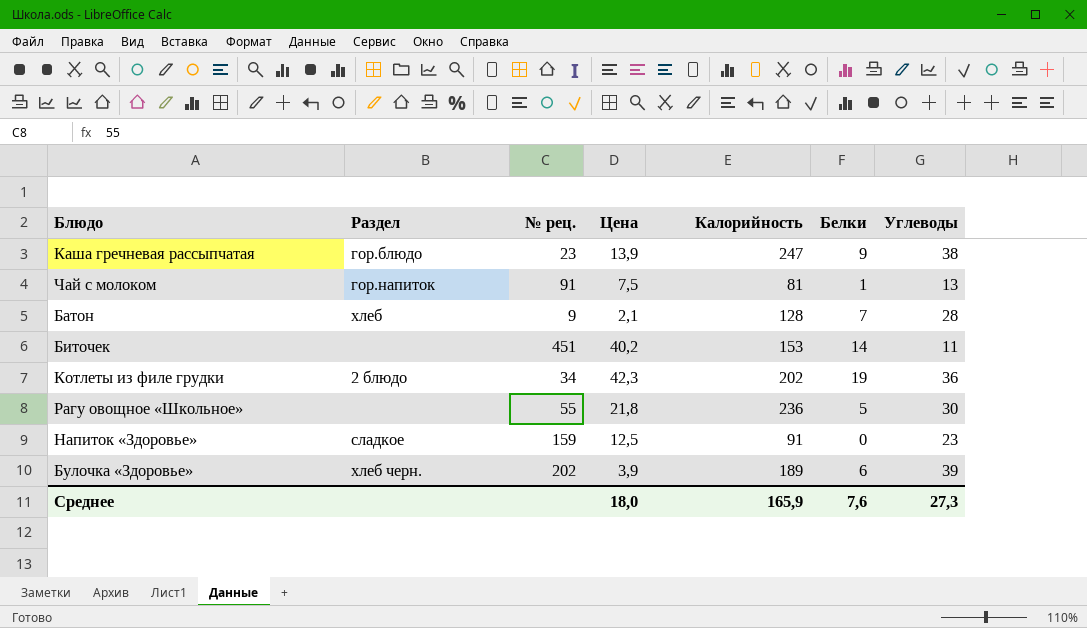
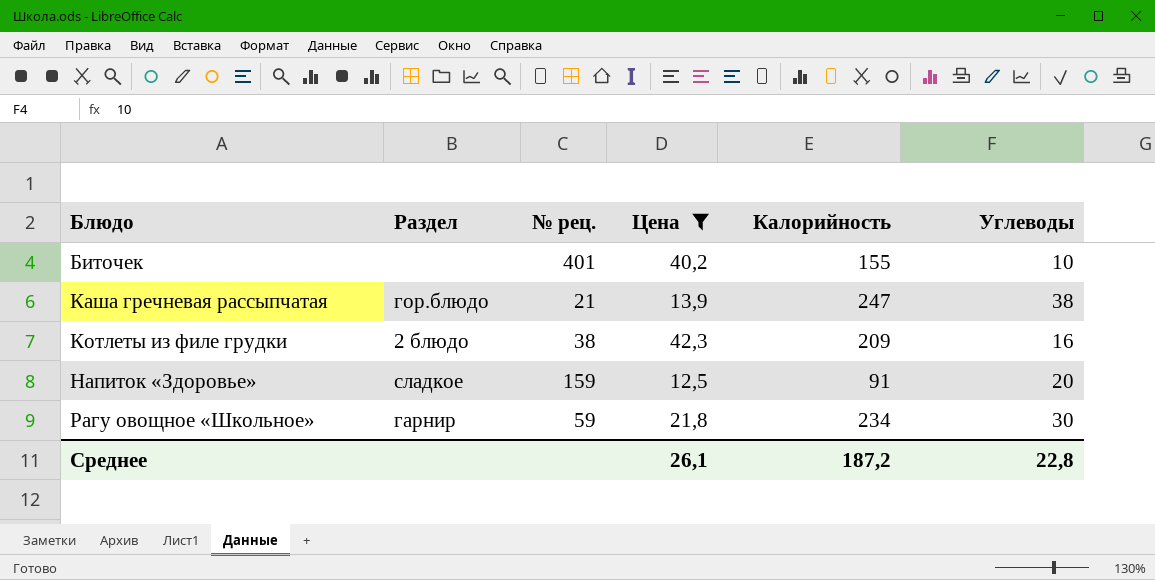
filter: none -> Цена >= 12,5
row order: none -> Блюдо ascending
column Белки | position: 6 -> none
Биточек | № рец.: 451 -> 401
Биточек | Калорийность: 153 -> 155
Биточек | Углеводы: 11 -> 10
Каша гречневая рассыпчатая | № рец.: 23 -> 21
Котлеты из филе грудки | № рец.: 34 -> 38
Котлеты из филе грудки | Калорийность: 202 -> 209
Котлеты из филе грудки | Углеводы: 36 -> 16
Напиток «Здоровье» | Углеводы: 23 -> 20
Рагу овощное «Школьное» | Раздел: none -> гарнир
Рагу овощное «Школьное» | № рец.: 55 -> 59
Рагу овощное «Школьное» | Калорийность: 236 -> 234
Среднее | Цена: 18,0 -> 26,1
Среднее | Калорийность: 165,9 -> 187,2
Среднее | Углеводы: 27,3 -> 22,8

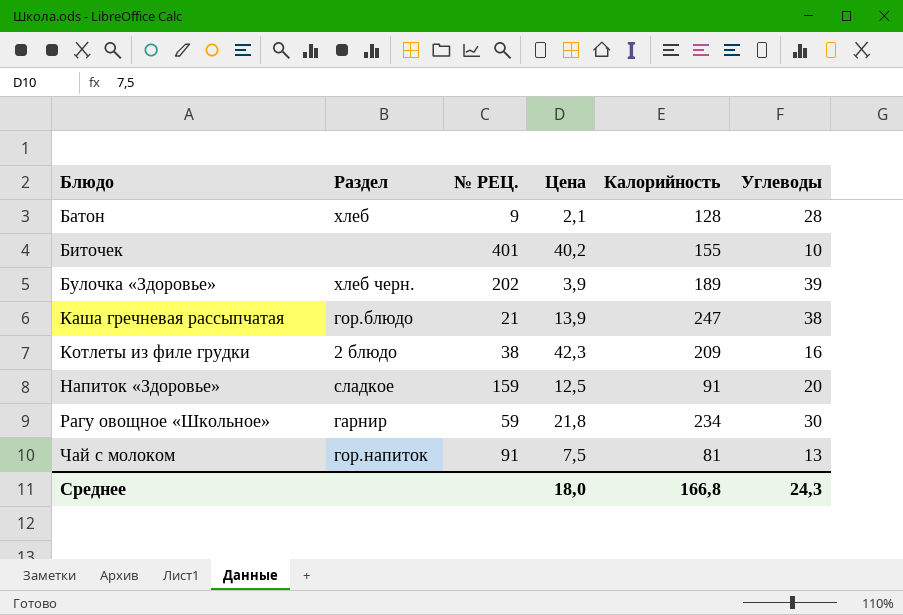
filter: Цена >= 12,5 -> none
column name: № рец. -> № РЕЦ.
Среднее | Цена: 26,1 -> 18,0
Среднее | Калорийность: 187,2 -> 166,8
Среднее | Углеводы: 22,8 -> 24,3

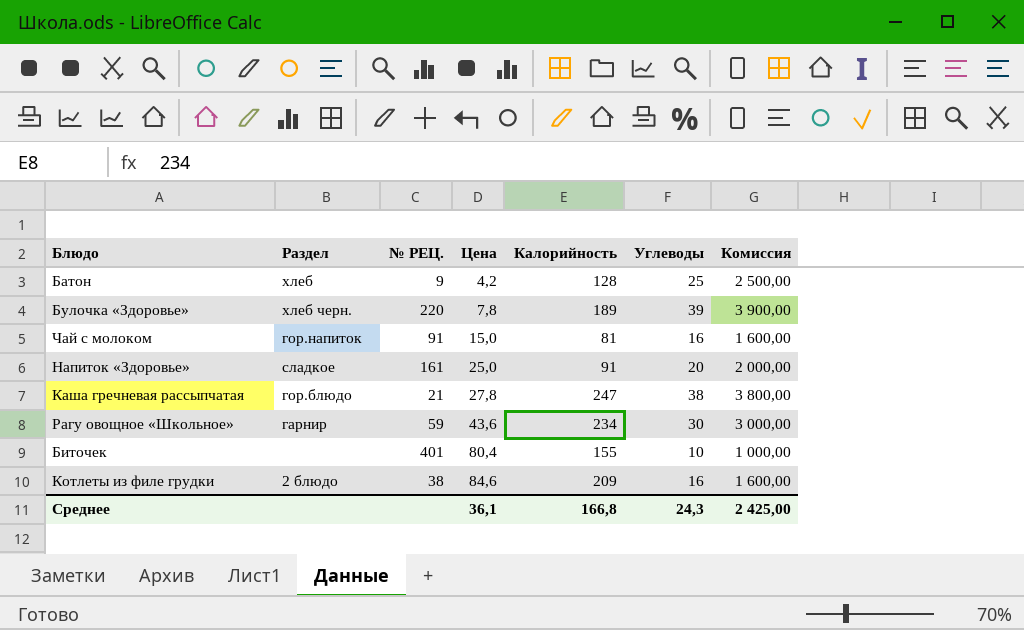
row order: Блюдо ascending -> Цена ascending
column Комиссия | formula: none -> [Углеводы] * 100
Батон | Цена: 2,1 -> 4,2
Батон | Углеводы: 28 -> 25
Булочка «Здоровье» | № РЕЦ.: 202 -> 220
Булочка «Здоровье» | Цена: 3,9 -> 7,8
Чай с молоком | Цена: 7,5 -> 15,0
Чай с молоком | Углеводы: 13 -> 16
Напиток «Здоровье» | № РЕЦ.: 159 -> 161
Напиток «Здоровье» | Цена: 12,5 -> 25,0
Каша гречневая рассыпчатая | Цена: 13,9 -> 27,8
Рагу овощное «Школьное» | Цена: 21,8 -> 43,6
Биточек | Цена: 40,2 -> 80,4
Котлеты из филе грудки | Цена: 42,3 -> 84,6
Среднее | Цена: 18,0 -> 36,1

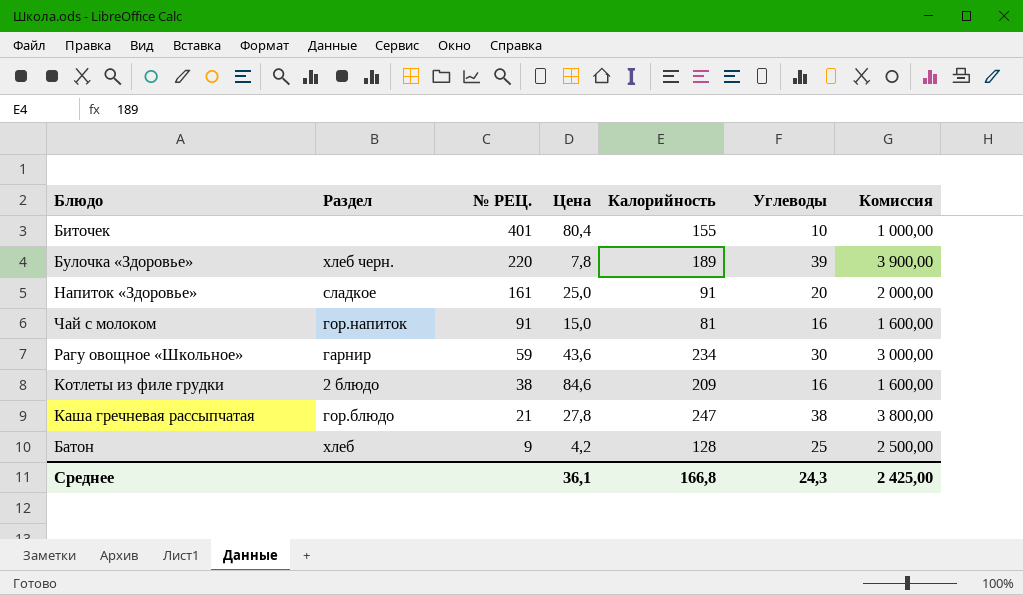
row order: Цена ascending -> № РЕЦ. descending

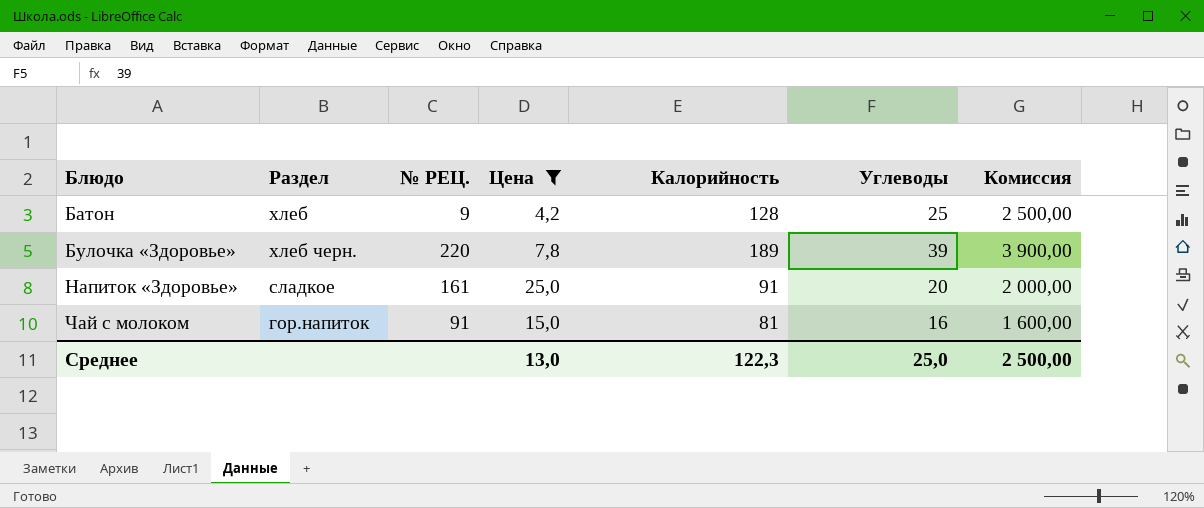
filter: none -> Цена <= 25,0
row order: № РЕЦ. descending -> Блюдо ascending
Среднее | Цена: 36,1 -> 13,0
Среднее | Калорийность: 166,8 -> 122,3
Среднее | Углеводы: 24,3 -> 25,0
Среднее | Комиссия: 2 425,00 -> 2 500,00

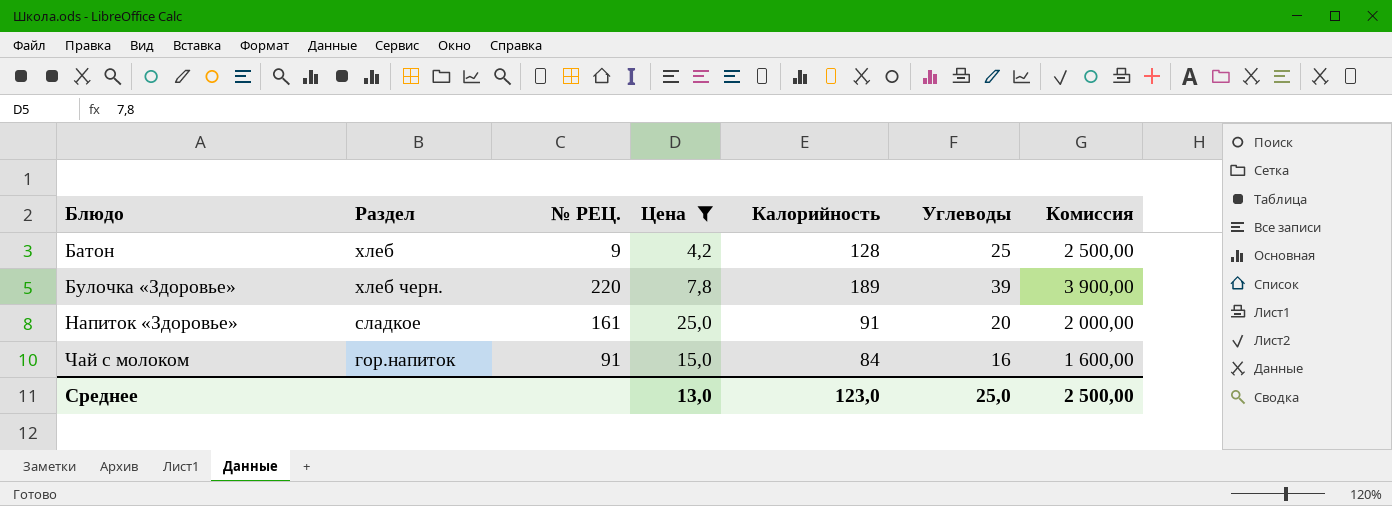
Чай с молоком | Калорийность: 81 -> 84
Среднее | Калорийность: 122,3 -> 123,0

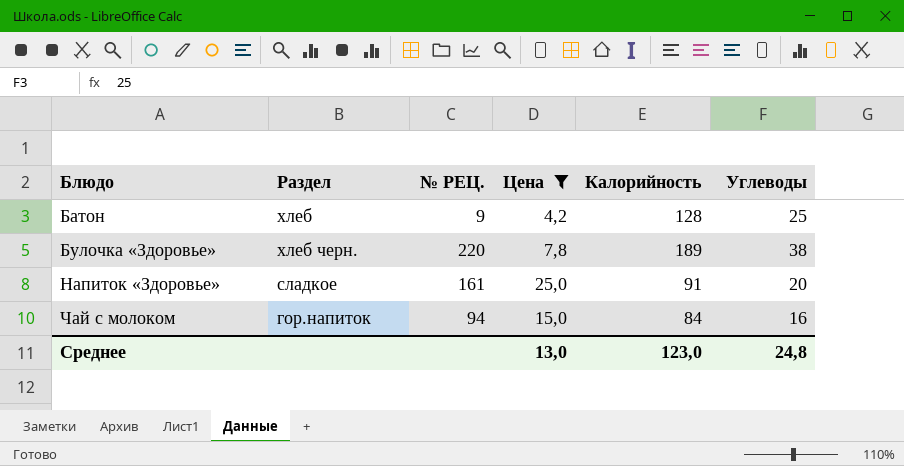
column Комиссия | formula: [Углеводы] * 100 -> none
Булочка «Здоровье» | Углеводы: 39 -> 38
Чай с молоком | № РЕЦ.: 91 -> 94
Среднее | Углеводы: 25,0 -> 24,8

